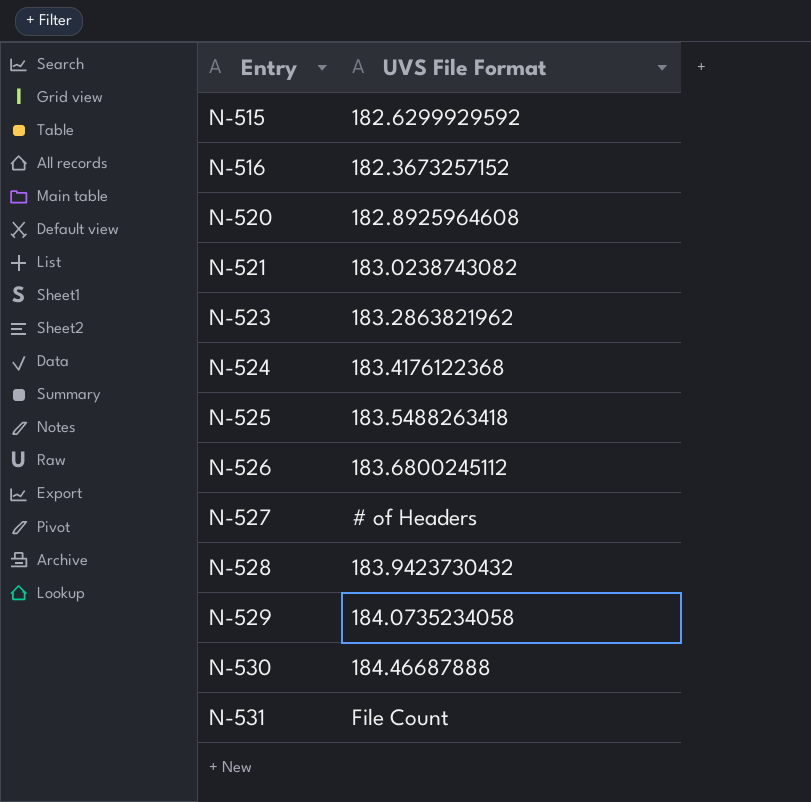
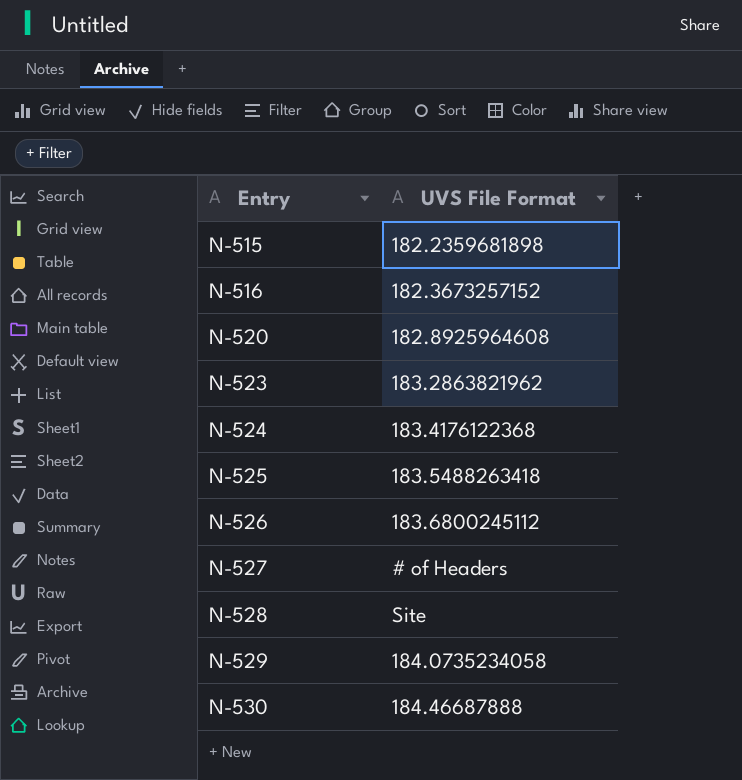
row N-521: 183.0238743082 -> none
row N-531: File Count -> none
N-515 | UVS File Format: 182.6299929592 -> 182.2359681898
N-528 | UVS File Format: 183.9423730432 -> Site

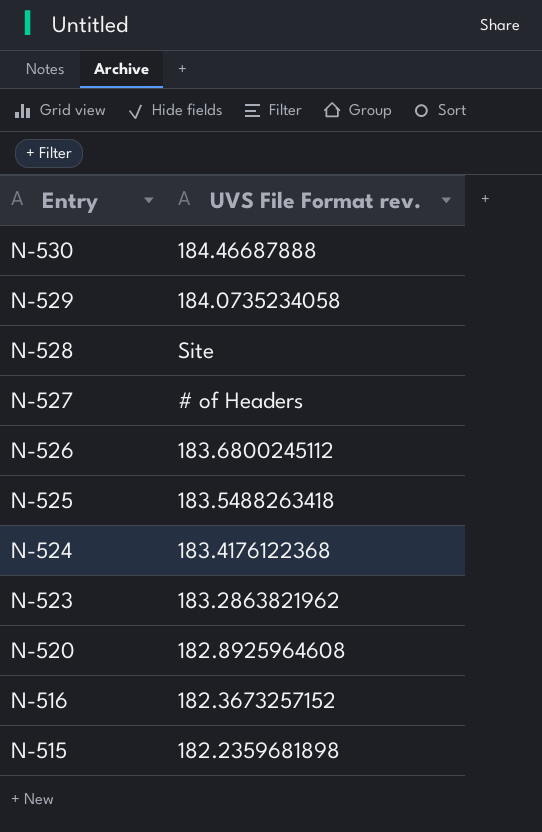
row order: Entry ascending -> Entry descending
column name: UVS File Format -> UVS File Format rev.

